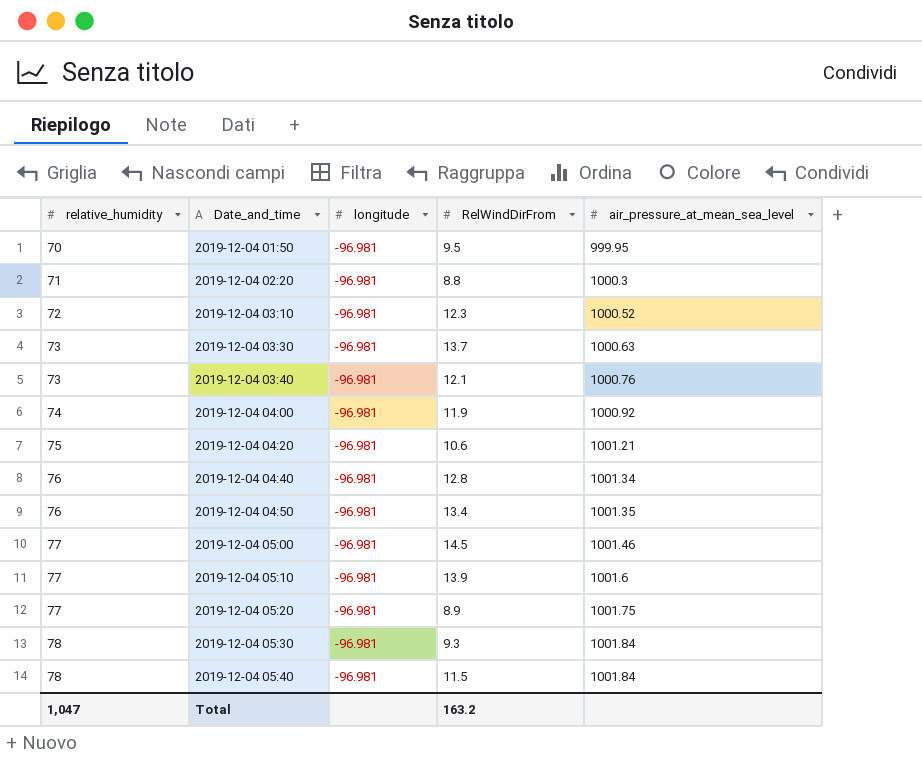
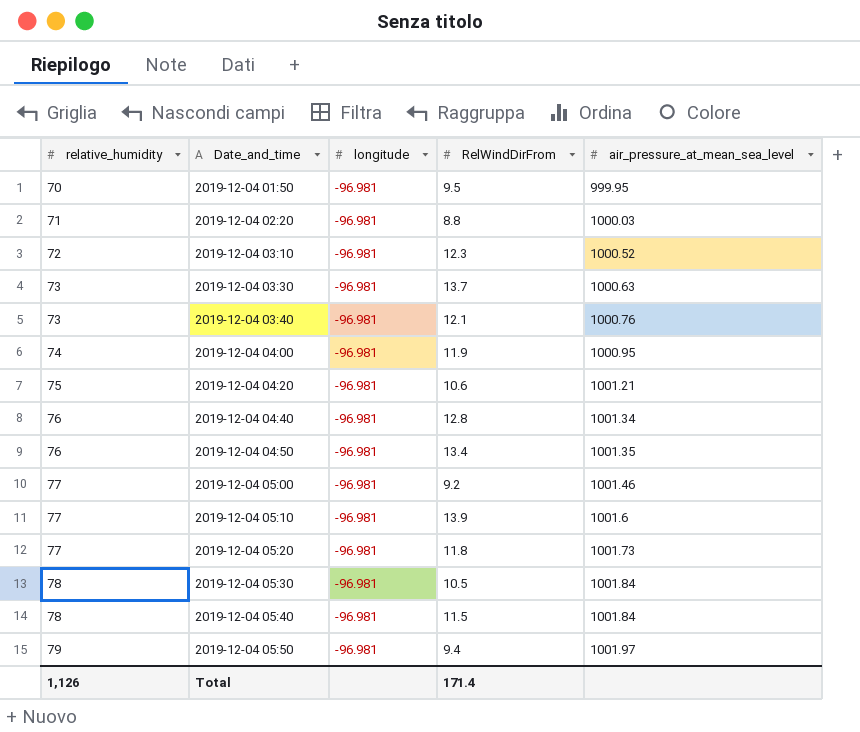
2019-12-04 02:20 | air_pressure_at_mean_sea_level: 1000.3 -> 1000.03
2019-12-04 04:00 | air_pressure_at_mean_sea_level: 1000.92 -> 1000.95
2019-12-04 05:00 | RelWindDirFrom: 14.5 -> 9.2
2019-12-04 05:20 | RelWindDirFrom: 8.9 -> 11.8
2019-12-04 05:20 | air_pressure_at_mean_sea_level: 1001.75 -> 1001.73
2019-12-04 05:30 | RelWindDirFrom: 9.3 -> 10.5
row 2019-12-04 05:50: none -> 79 | -96.981 | 9.4 | 1001.97
Total | relative_humidity: 1,047 -> 1,126
Total | RelWindDirFrom: 163.2 -> 171.4

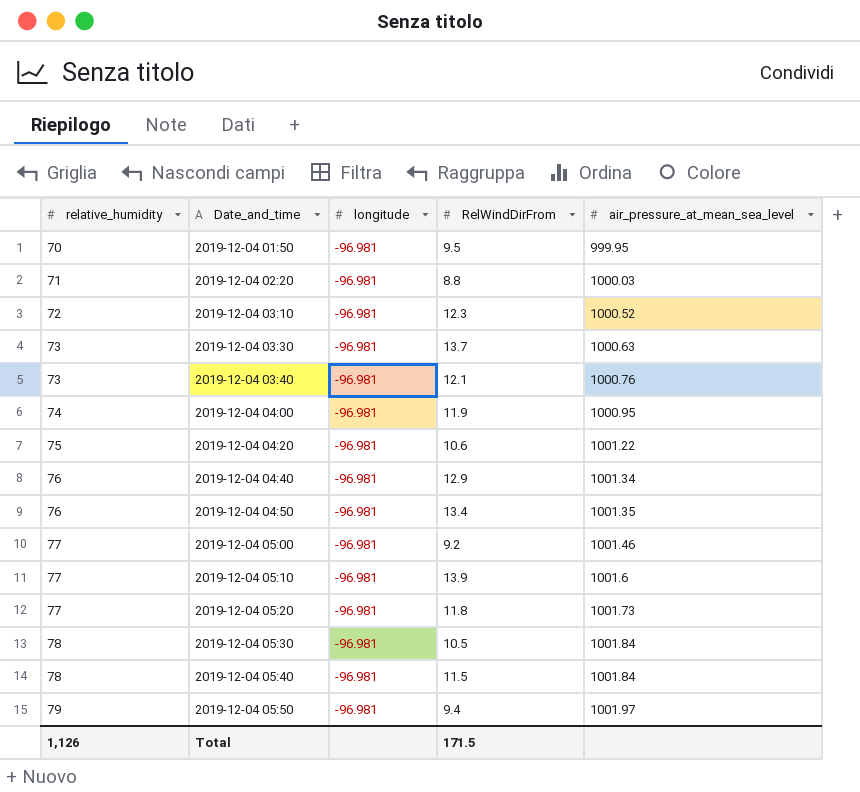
2019-12-04 04:20 | air_pressure_at_mean_sea_level: 1001.21 -> 1001.22
2019-12-04 04:40 | RelWindDirFrom: 12.8 -> 12.9
Total | RelWindDirFrom: 171.4 -> 171.5

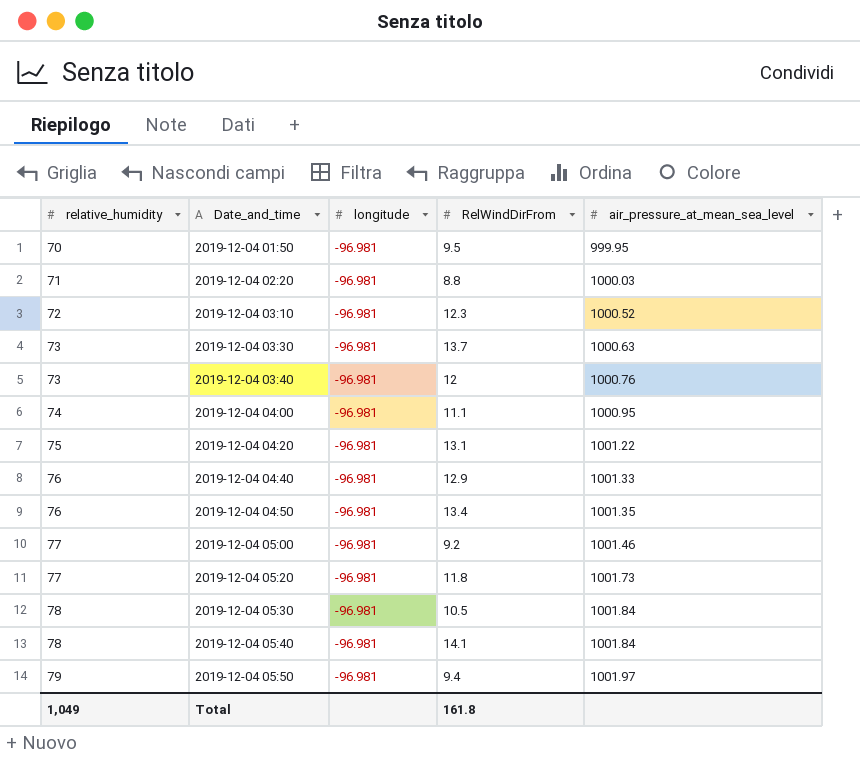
row 2019-12-04 05:10: 77 | -96.981 | 13.9 | 1001.6 -> none
2019-12-04 03:40 | RelWindDirFrom: 12.1 -> 12
2019-12-04 04:00 | RelWindDirFrom: 11.9 -> 11.1
2019-12-04 04:20 | RelWindDirFrom: 10.6 -> 13.1
2019-12-04 04:40 | air_pressure_at_mean_sea_level: 1001.34 -> 1001.33
2019-12-04 05:40 | RelWindDirFrom: 11.5 -> 14.1
Total | relative_humidity: 1,126 -> 1,049
Total | RelWindDirFrom: 171.5 -> 161.8

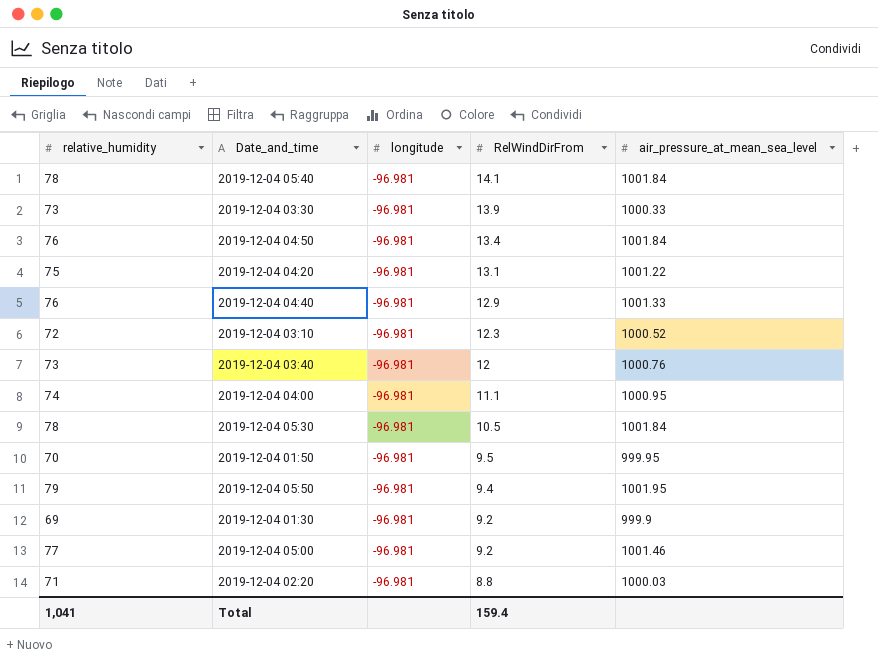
row order: relative_humidity ascending -> RelWindDirFrom descending
row 2019-12-04 05:20: 77 | -96.981 | 11.8 | 1001.73 -> none
2019-12-04 03:30 | RelWindDirFrom: 13.7 -> 13.9
2019-12-04 03:30 | air_pressure_at_mean_sea_level: 1000.63 -> 1000.33
2019-12-04 04:50 | air_pressure_at_mean_sea_level: 1001.35 -> 1001.84
2019-12-04 05:50 | air_pressure_at_mean_sea_level: 1001.97 -> 1001.95
row 2019-12-04 01:30: none -> 69 | -96.981 | 9.2 | 999.9
Total | relative_humidity: 1,049 -> 1,041
Total | RelWindDirFrom: 161.8 -> 159.4

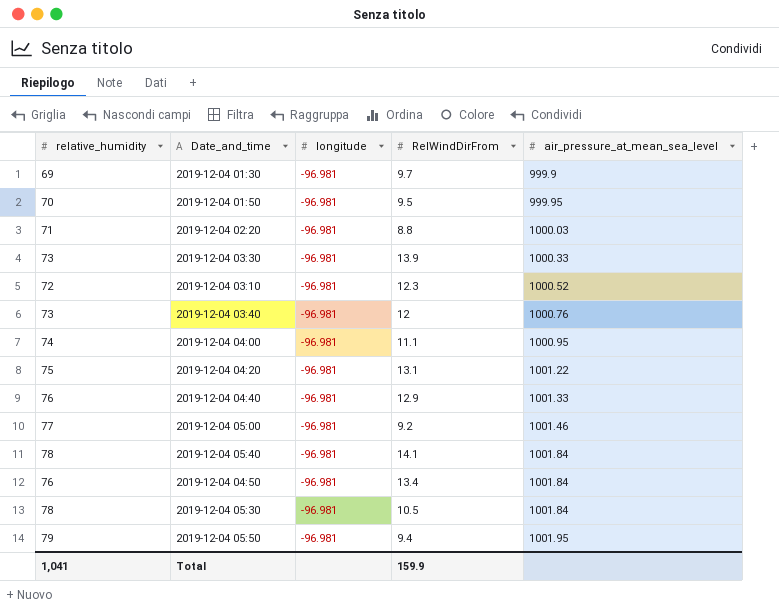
row order: RelWindDirFrom descending -> air_pressure_at_mean_sea_level ascending
2019-12-04 01:30 | RelWindDirFrom: 9.2 -> 9.7
Total | RelWindDirFrom: 159.4 -> 159.9

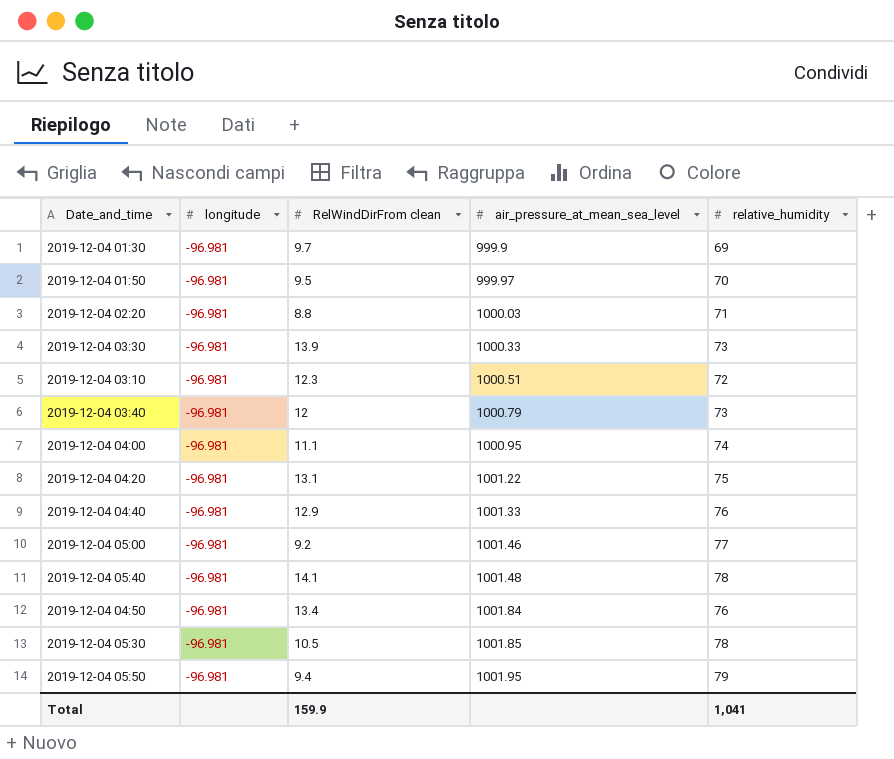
column name: RelWindDirFrom -> RelWindDirFrom clean
column relative_humidity | position: 1 -> 5
2019-12-04 01:50 | air_pressure_at_mean_sea_level: 999.95 -> 999.97
2019-12-04 03:10 | air_pressure_at_mean_sea_level: 1000.52 -> 1000.51
2019-12-04 03:40 | air_pressure_at_mean_sea_level: 1000.76 -> 1000.79
2019-12-04 05:40 | air_pressure_at_mean_sea_level: 1001.84 -> 1001.48
2019-12-04 05:30 | air_pressure_at_mean_sea_level: 1001.84 -> 1001.85

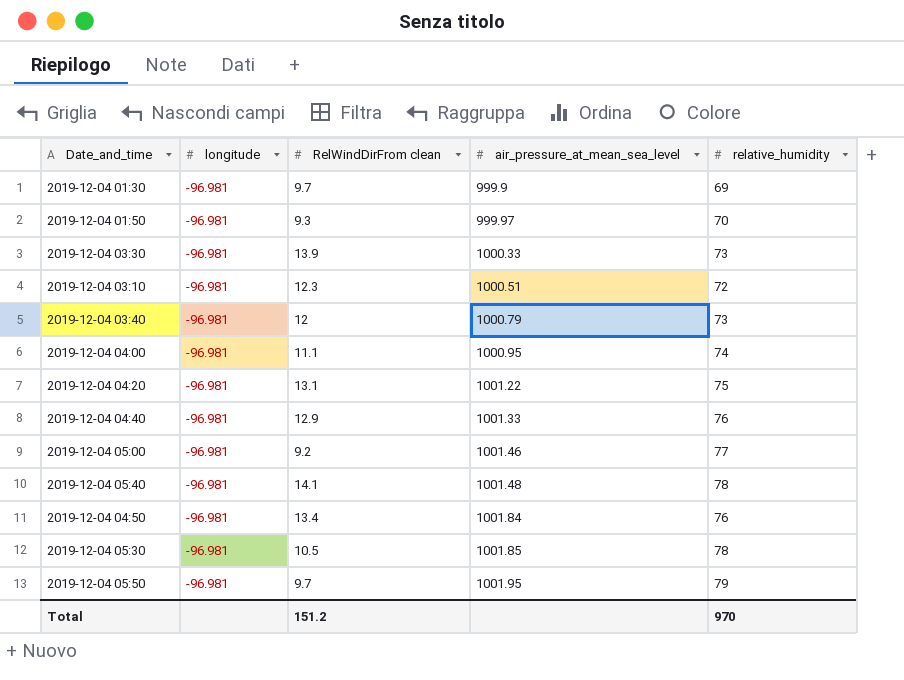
row 2019-12-04 02:20: -96.981 | 8.8 | 1000.03 | 71 -> none
2019-12-04 01:50 | RelWindDirFrom clean: 9.5 -> 9.3
2019-12-04 05:50 | RelWindDirFrom clean: 9.4 -> 9.7
Total | RelWindDirFrom clean: 159.9 -> 151.2
Total | relative_humidity: 1,041 -> 970

